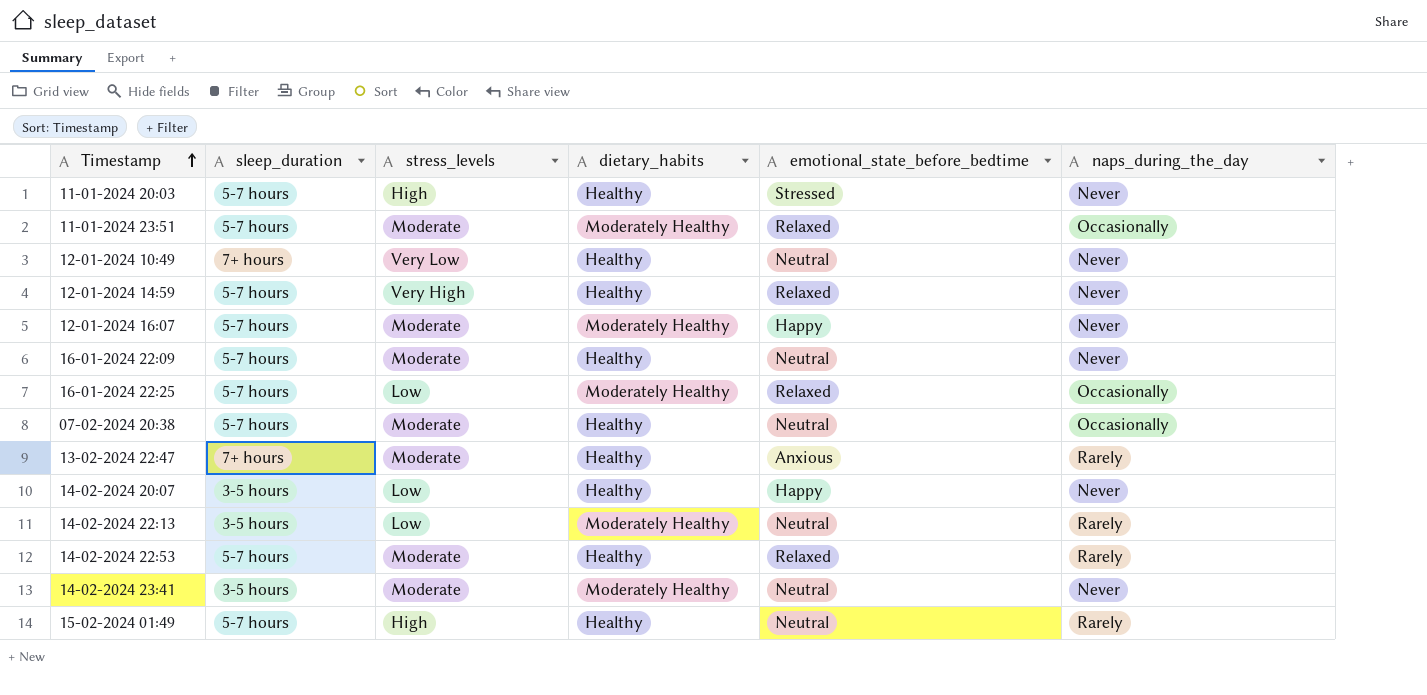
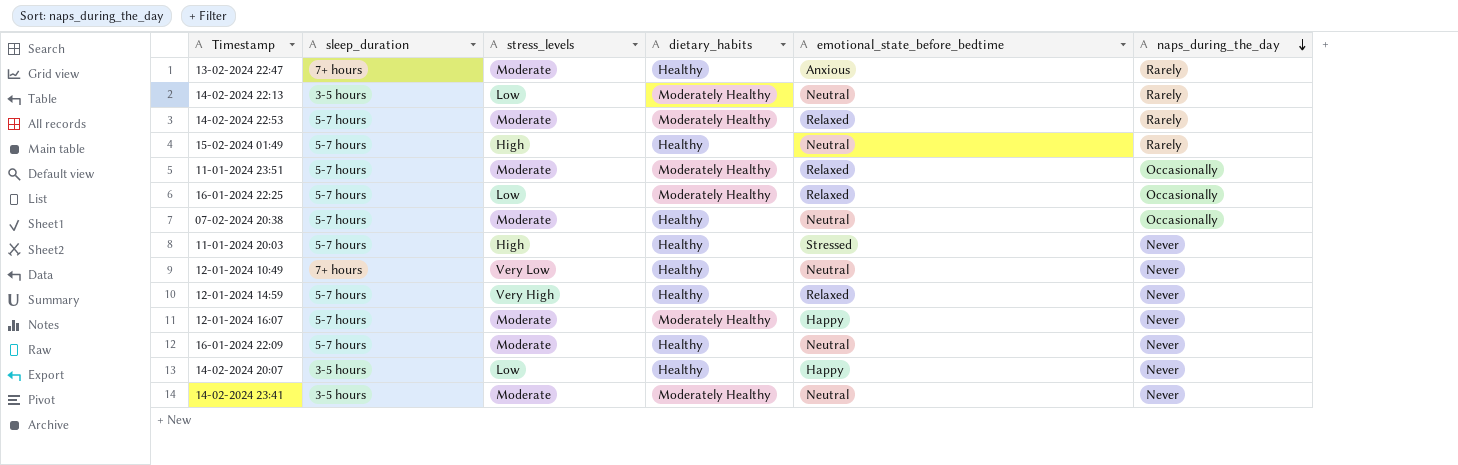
row order: Timestamp ascending -> naps_during_the_day descending
14-02-2024 22:53 | dietary_habits: Healthy -> Moderately Healthy

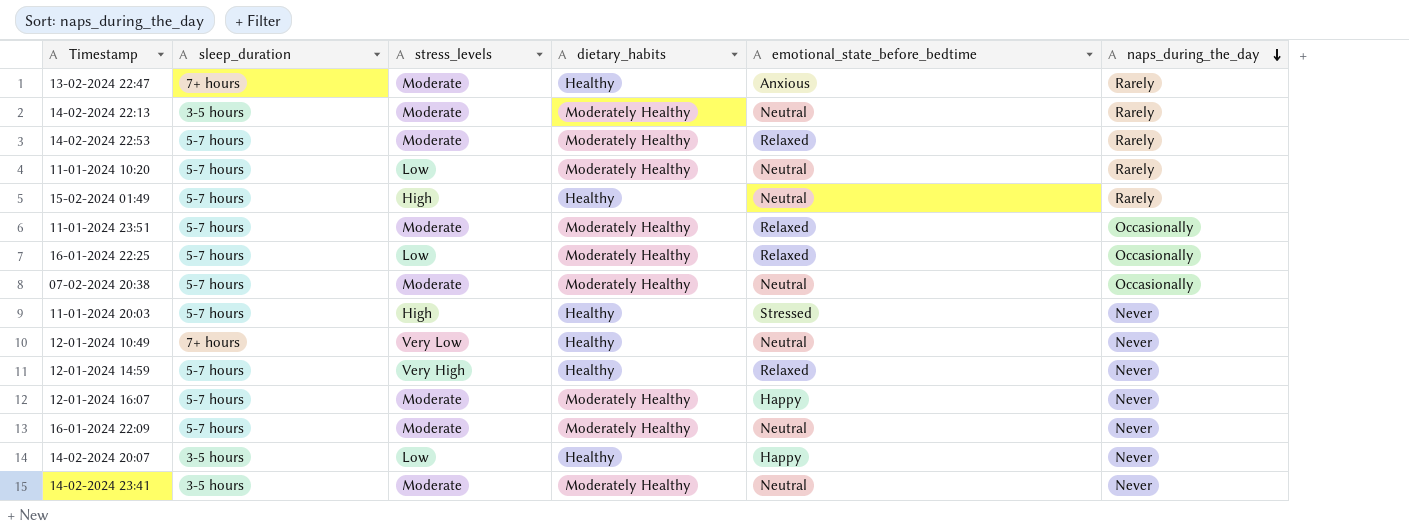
14-02-2024 22:13 | stress_levels: Low -> Moderate
row 11-01-2024 10:20: none -> 5-7 hours | Low | Moderately Healthy | Neutral | Rarely
07-02-2024 20:38 | dietary_habits: Healthy -> Moderately Healthy
16-01-2024 22:09 | dietary_habits: Healthy -> Moderately Healthy

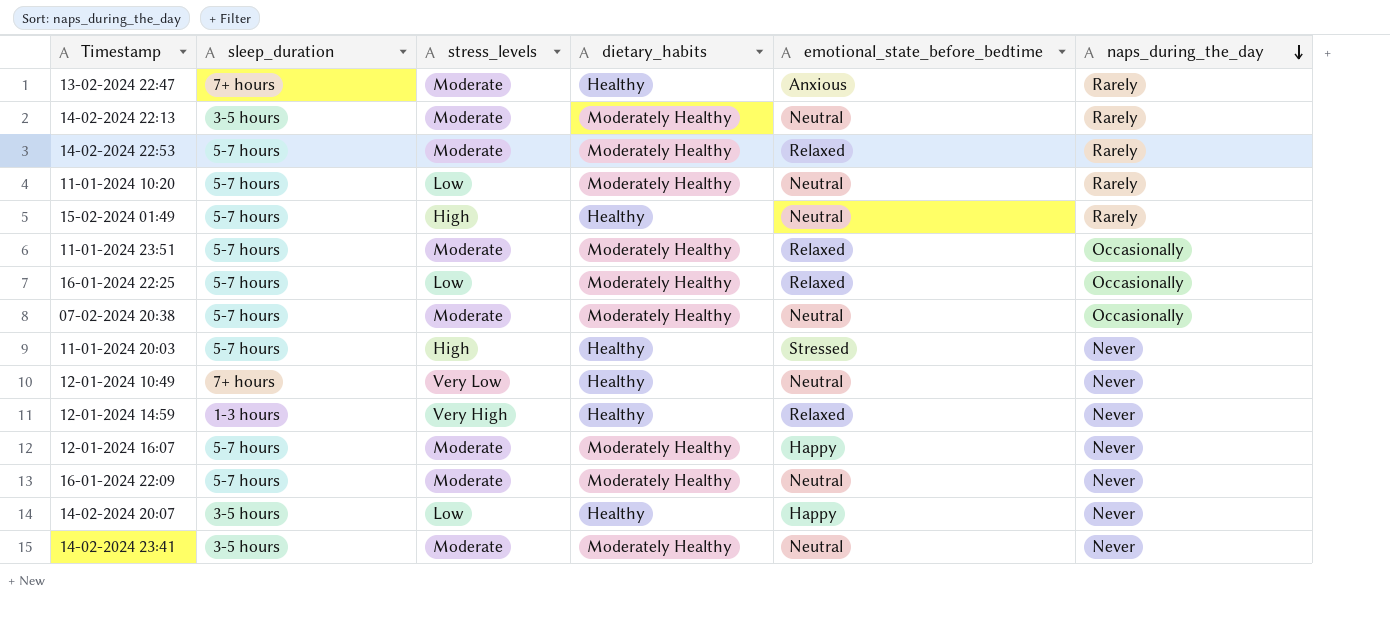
12-01-2024 14:59 | sleep_duration: 5-7 hours -> 1-3 hours

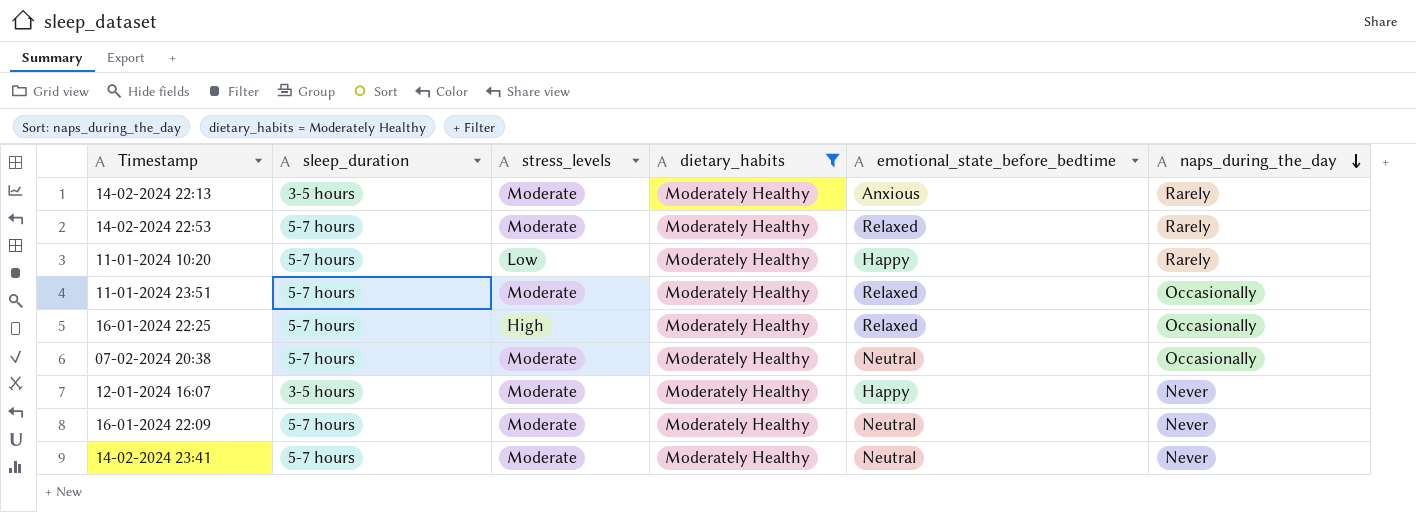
filter: none -> dietary_habits = Moderately Healthy
14-02-2024 22:13 | emotional_state_before_bedtime: Neutral -> Anxious
11-01-2024 10:20 | emotional_state_before_bedtime: Neutral -> Happy
16-01-2024 22:25 | stress_levels: Low -> High
12-01-2024 16:07 | sleep_duration: 5-7 hours -> 3-5 hours
14-02-2024 23:41 | sleep_duration: 3-5 hours -> 5-7 hours

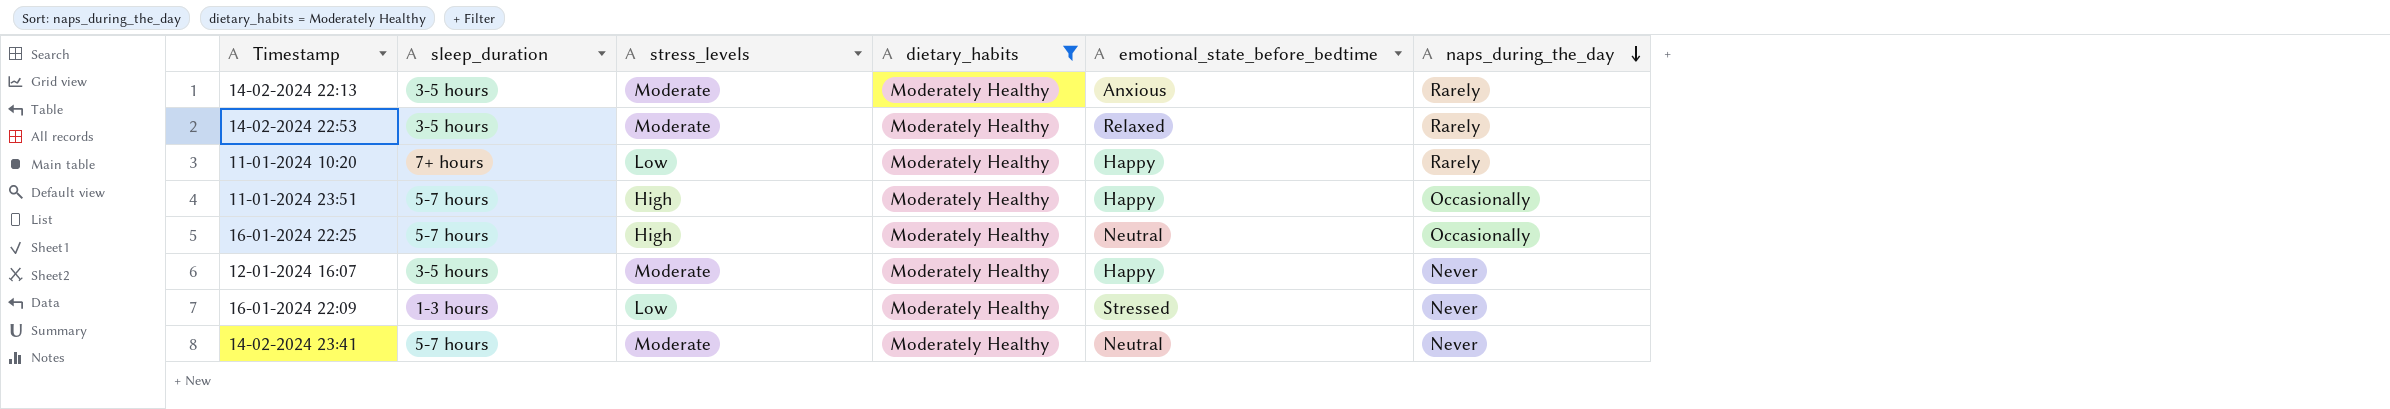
row 07-02-2024 20:38: 5-7 hours | Moderate | Moderately Healthy | Neutral | Occasionally -> none
14-02-2024 22:53 | sleep_duration: 5-7 hours -> 3-5 hours
11-01-2024 10:20 | sleep_duration: 5-7 hours -> 7+ hours
11-01-2024 23:51 | stress_levels: Moderate -> High
11-01-2024 23:51 | emotional_state_before_bedtime: Relaxed -> Happy
16-01-2024 22:25 | emotional_state_before_bedtime: Relaxed -> Neutral
16-01-2024 22:09 | sleep_duration: 5-7 hours -> 1-3 hours
16-01-2024 22:09 | stress_levels: Moderate -> Low
16-01-2024 22:09 | emotional_state_before_bedtime: Neutral -> Stressed

